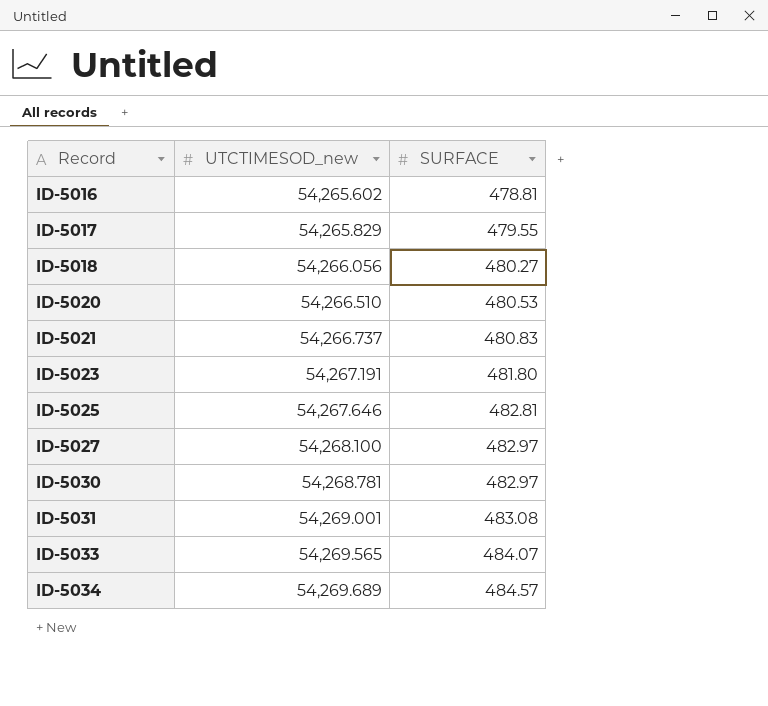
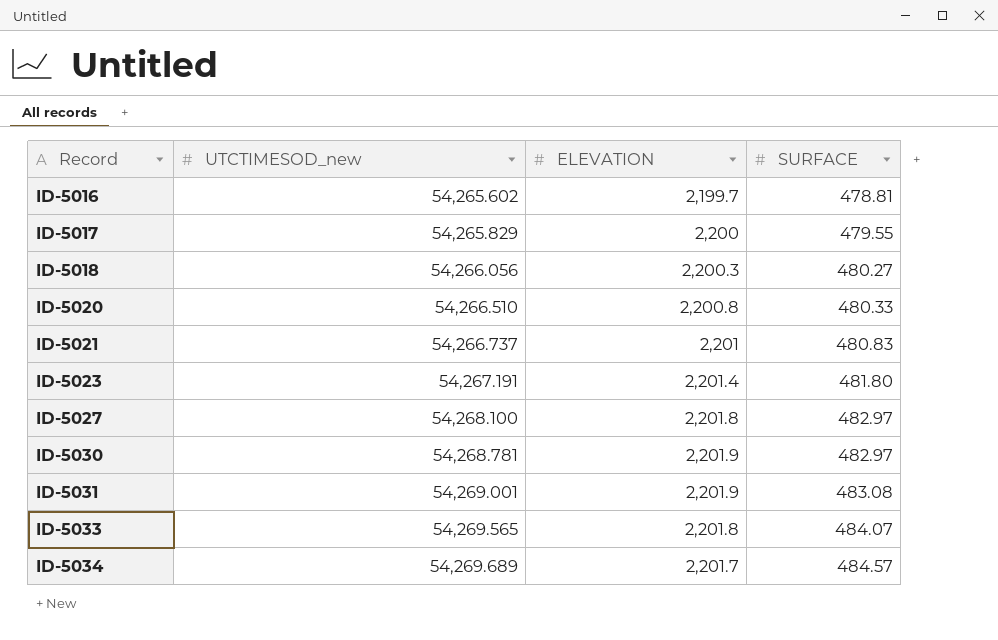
column ELEVATION | position: none -> 3
row ID-5025: 54,267.646 | 482.81 -> none
ID-5020 | SURFACE: 480.53 -> 480.33

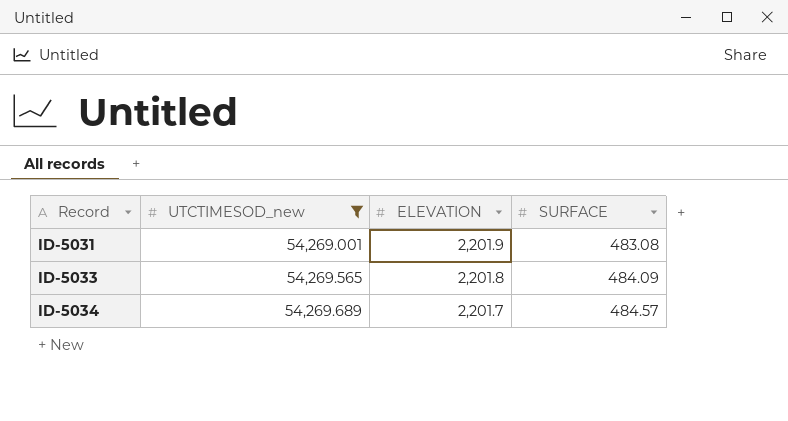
filter: none -> UTCTIMESOD_new >= 54,269.001
ID-5033 | SURFACE: 484.07 -> 484.09

